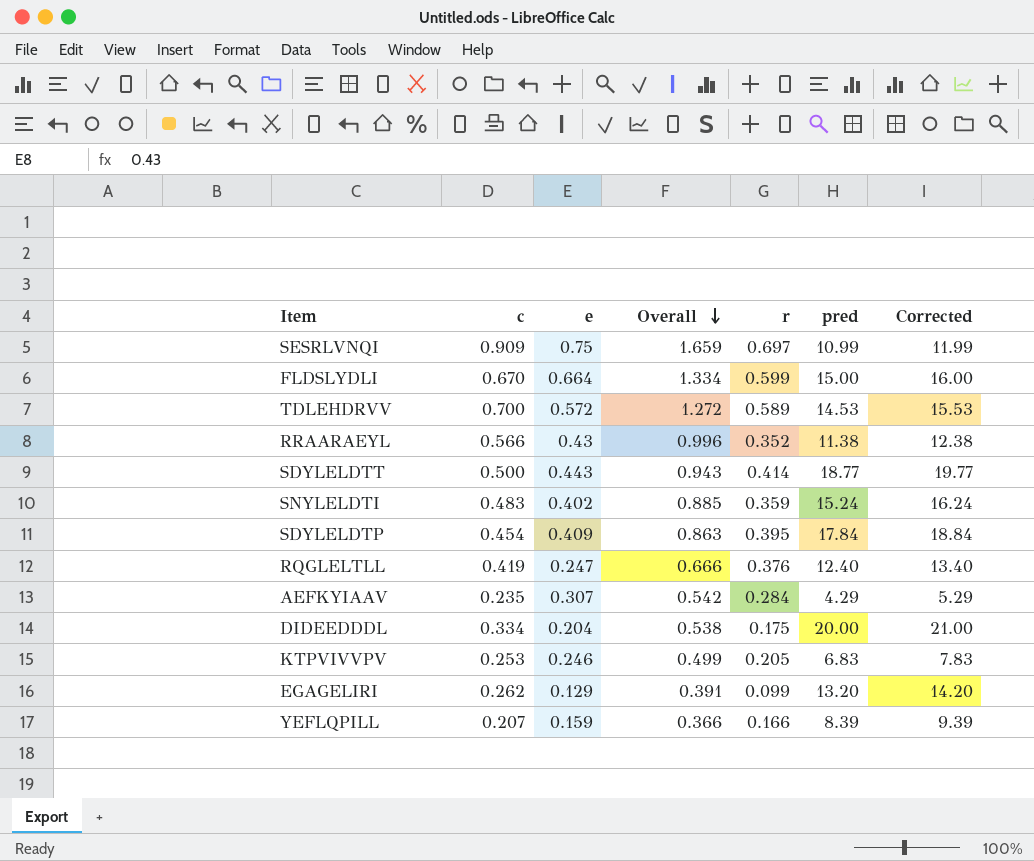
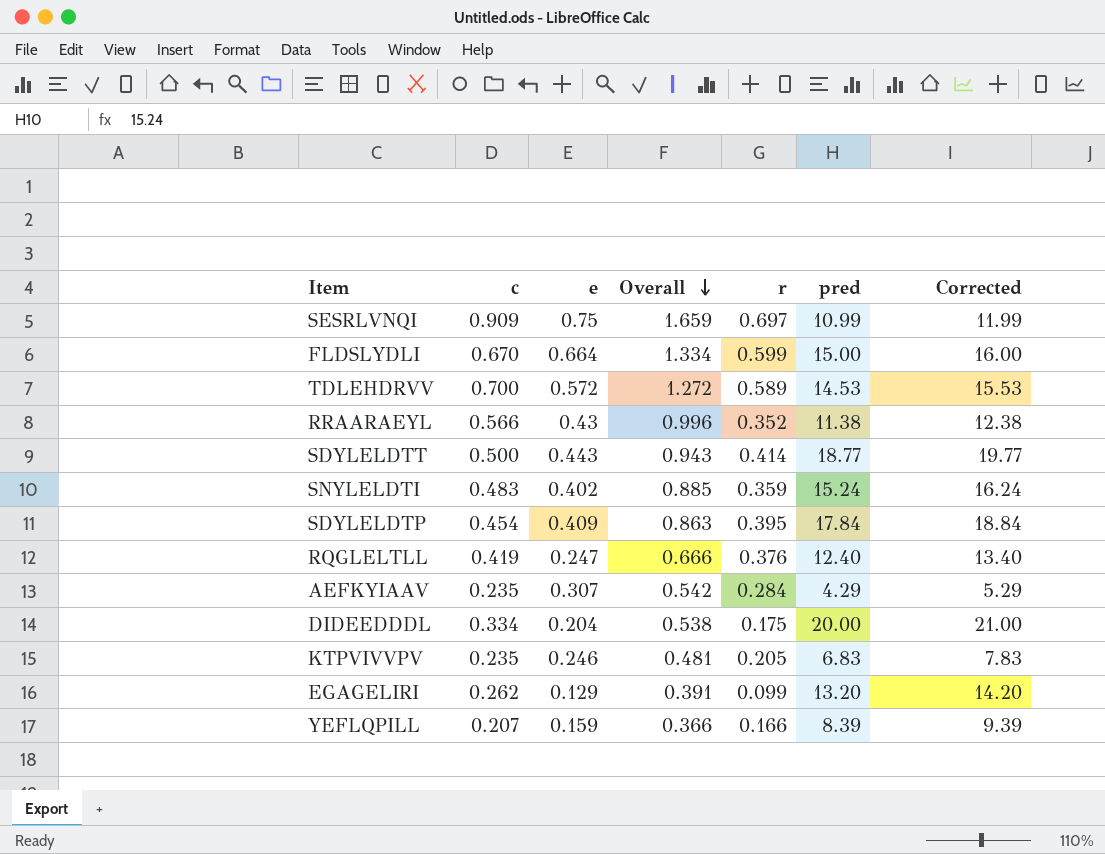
KTPVIVVPV | c: 0.253 -> 0.235
KTPVIVVPV | Overall: 0.499 -> 0.481

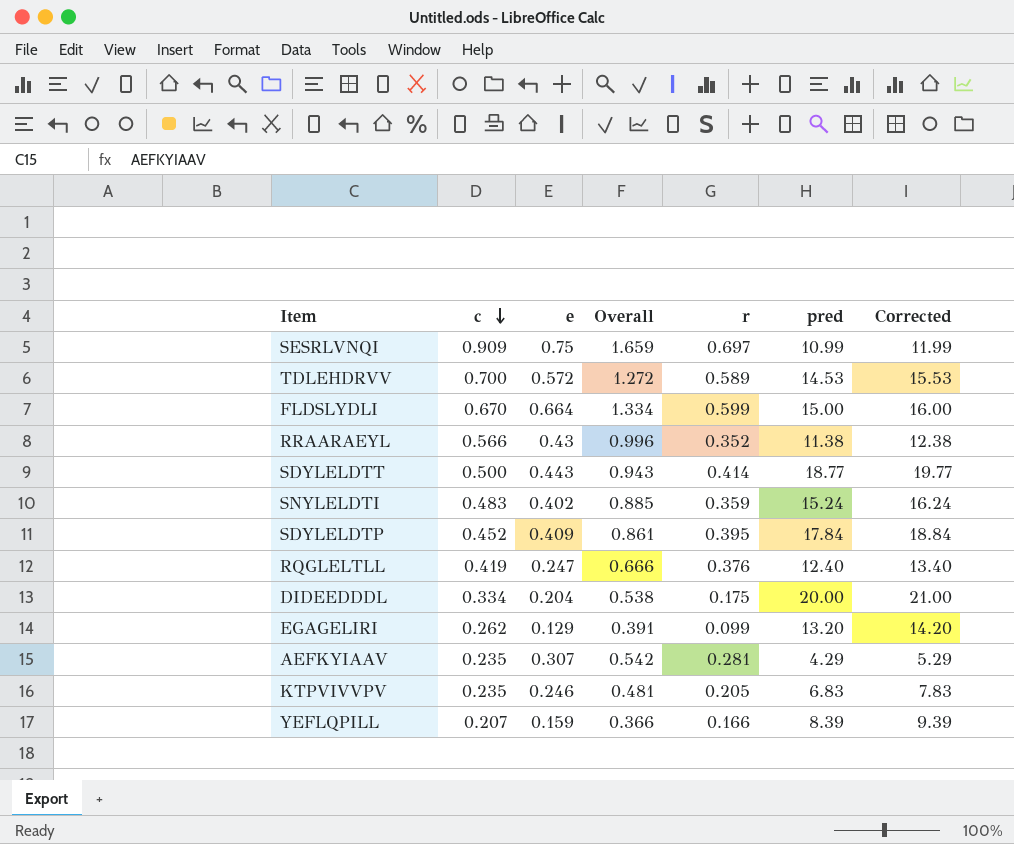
row order: Overall descending -> c descending
SDYLELDTP | c: 0.454 -> 0.452
SDYLELDTP | Overall: 0.863 -> 0.861
AEFKYIAAV | r: 0.284 -> 0.281

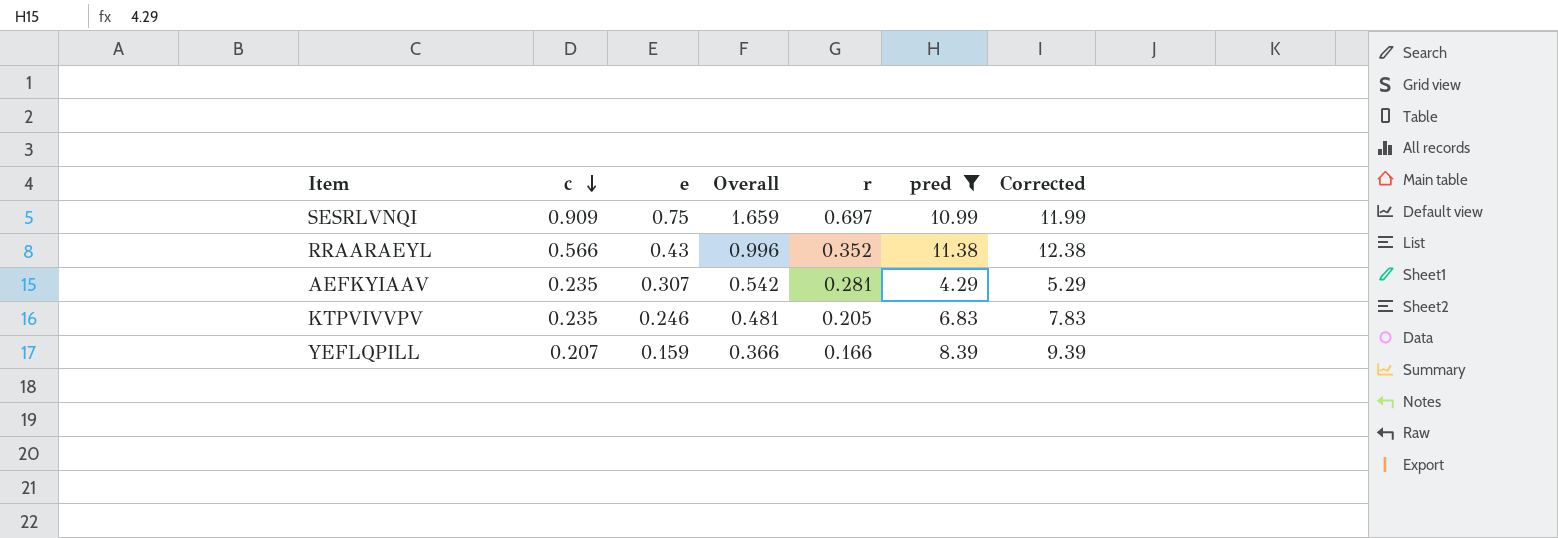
filter: none -> pred <= 11.38

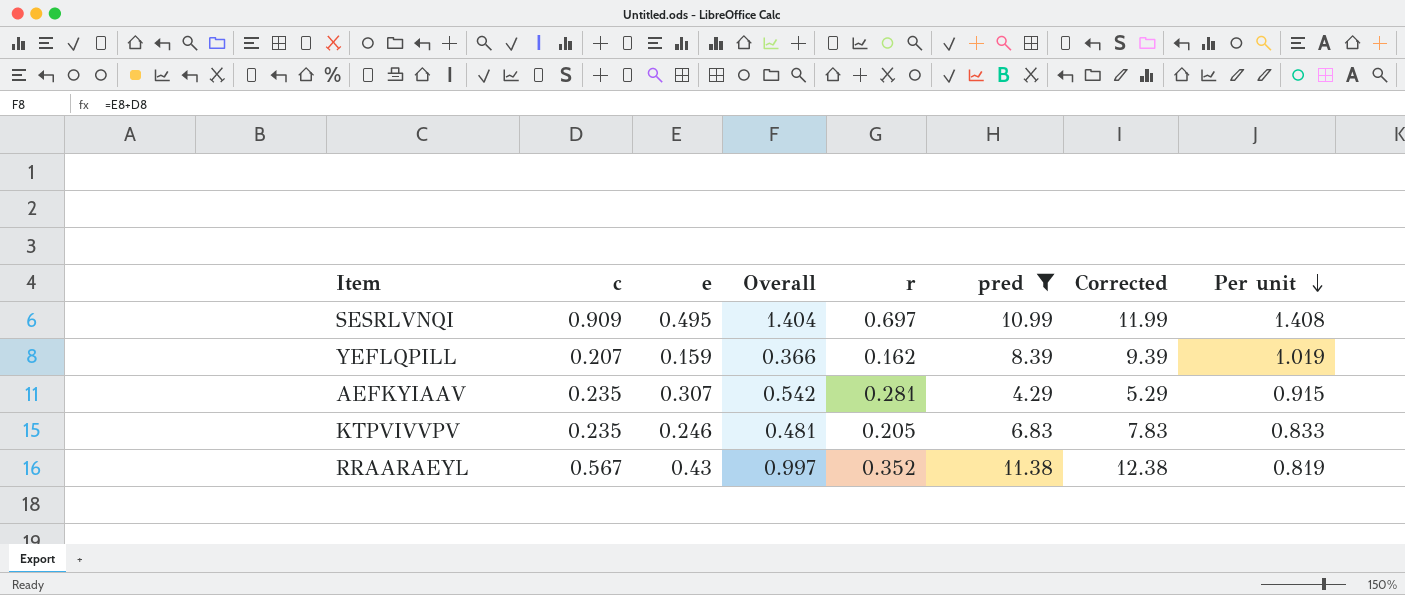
row order: c descending -> Per unit descending
column Per unit | formula: none -> [r] / [e]
SESRLVNQI | e: 0.75 -> 0.495
SESRLVNQI | Overall: 1.659 -> 1.404
YEFLQPILL | r: 0.166 -> 0.162
RRAARAEYL | c: 0.566 -> 0.567
RRAARAEYL | Overall: 0.996 -> 0.997

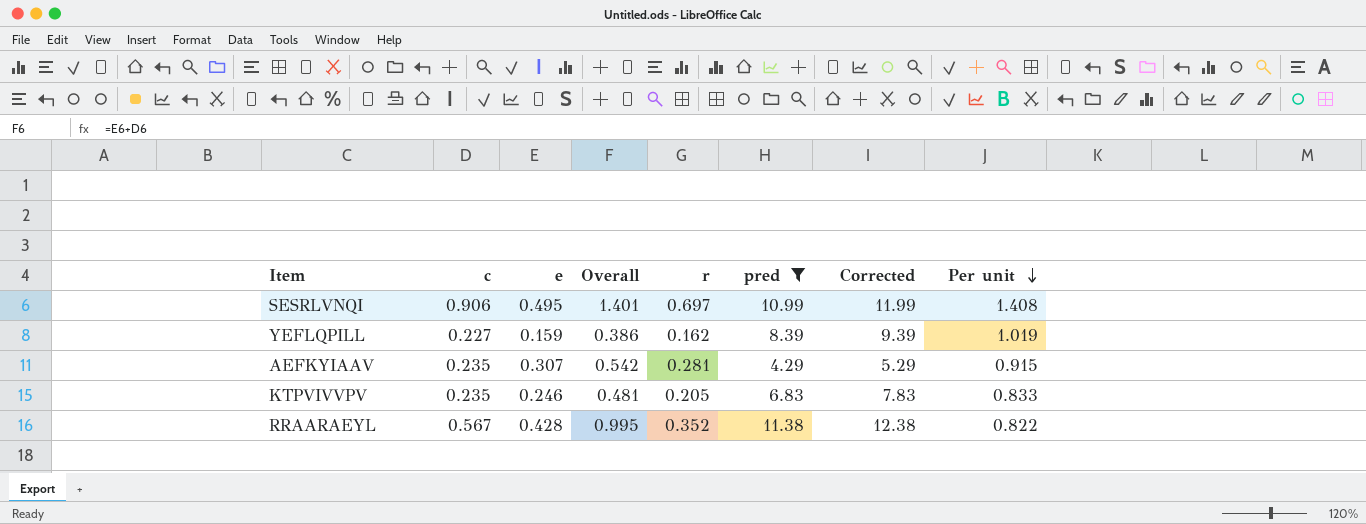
SESRLVNQI | c: 0.909 -> 0.906
SESRLVNQI | Overall: 1.404 -> 1.401
YEFLQPILL | c: 0.207 -> 0.227
YEFLQPILL | Overall: 0.366 -> 0.386
RRAARAEYL | e: 0.43 -> 0.428
RRAARAEYL | Overall: 0.997 -> 0.995
RRAARAEYL | Per unit: 0.819 -> 0.822

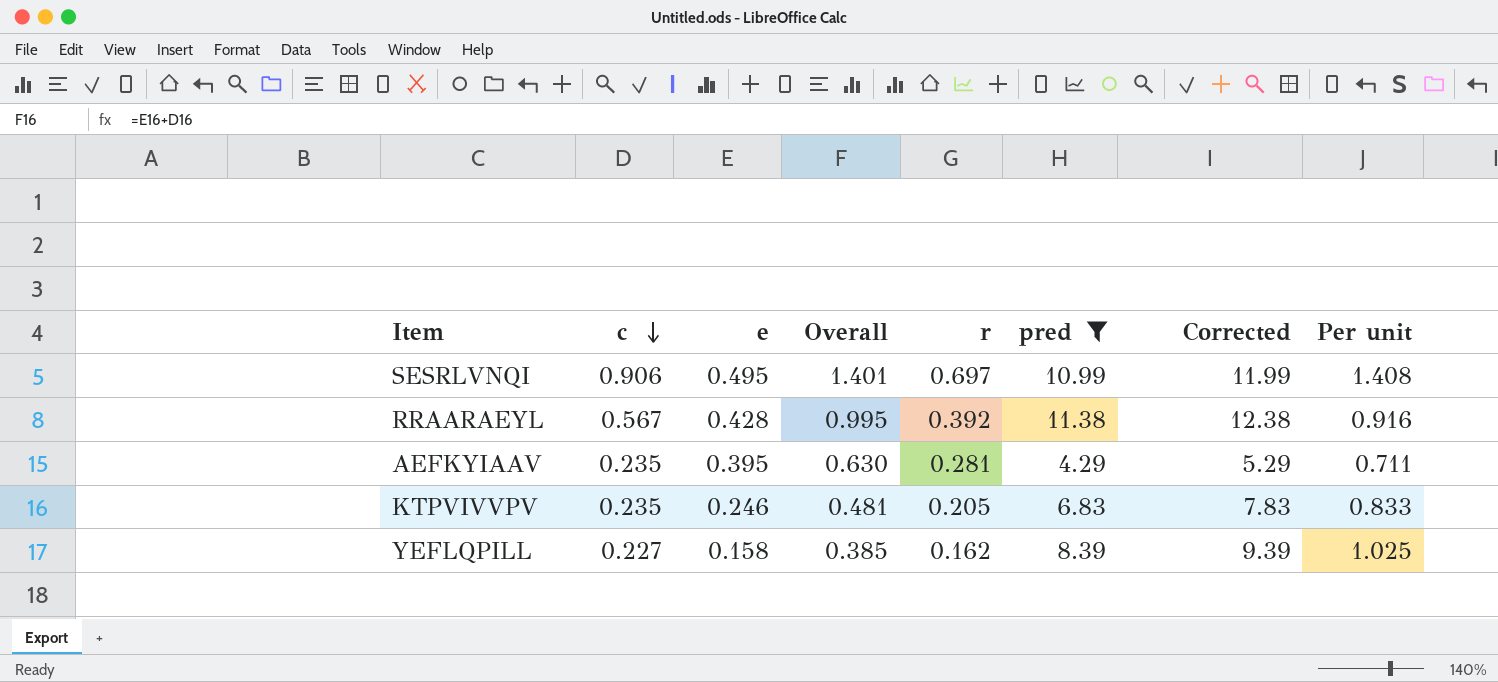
row order: Per unit descending -> c descending
RRAARAEYL | r: 0.352 -> 0.392
RRAARAEYL | Per unit: 0.822 -> 0.916
AEFKYIAAV | e: 0.307 -> 0.395
AEFKYIAAV | Overall: 0.542 -> 0.630
AEFKYIAAV | Per unit: 0.915 -> 0.711
YEFLQPILL | e: 0.159 -> 0.158
YEFLQPILL | Overall: 0.386 -> 0.385
YEFLQPILL | Per unit: 1.019 -> 1.025

